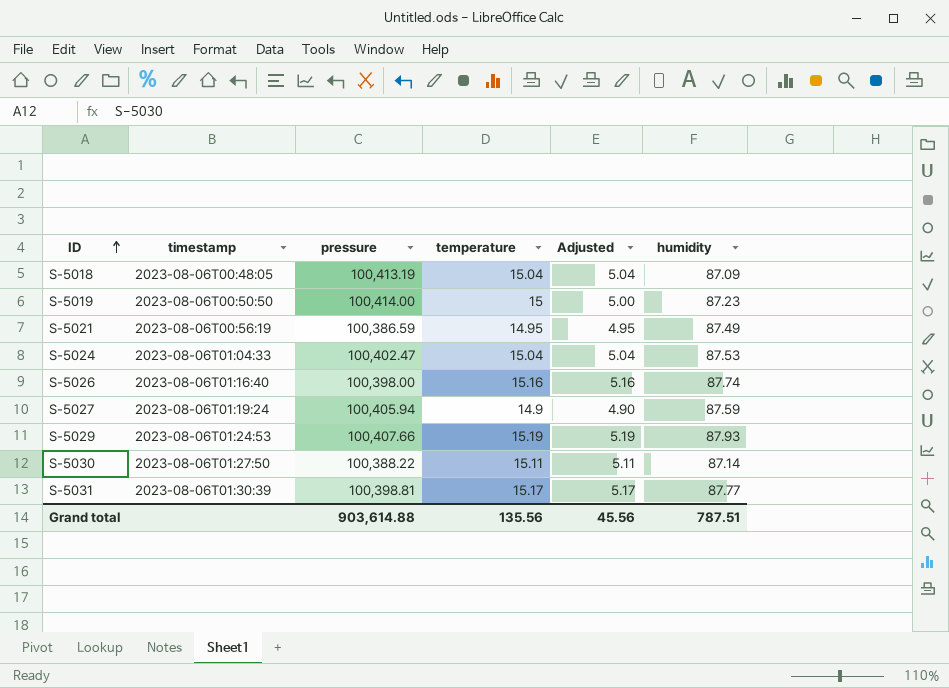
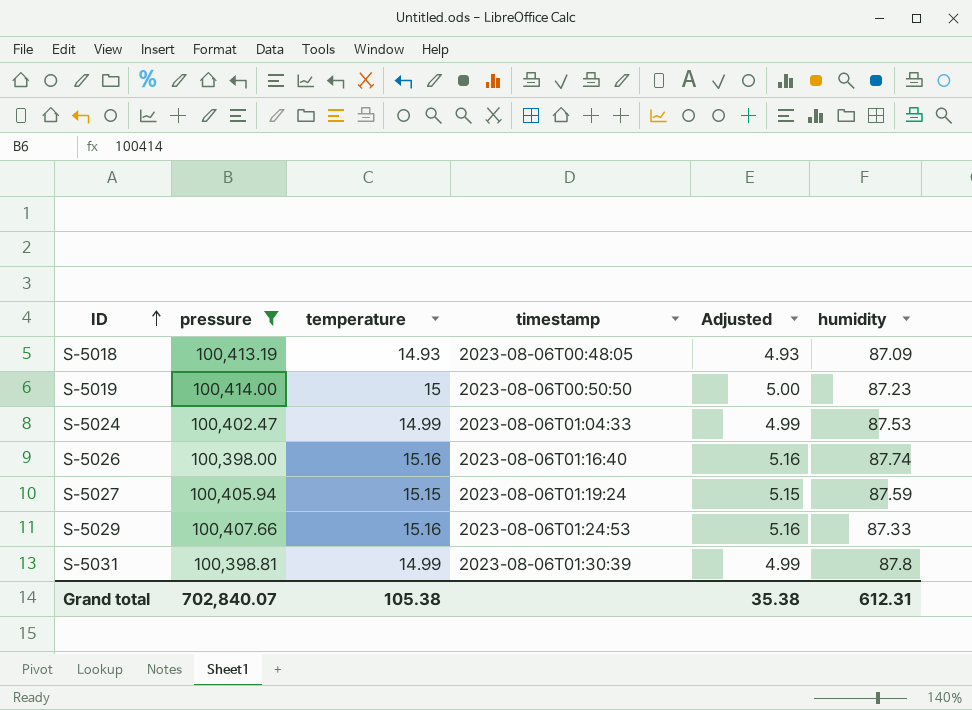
filter: none -> pressure >= 100,398.00
column timestamp | position: 2 -> 4
S-5018 | temperature: 15.04 -> 14.93
S-5018 | Adjusted: 5.04 -> 4.93
S-5024 | temperature: 15.04 -> 14.99
S-5024 | Adjusted: 5.04 -> 4.99
S-5027 | temperature: 14.9 -> 15.15
S-5027 | Adjusted: 4.90 -> 5.15
S-5029 | temperature: 15.19 -> 15.16
S-5029 | Adjusted: 5.19 -> 5.16
S-5029 | humidity: 87.93 -> 87.33
S-5031 | temperature: 15.17 -> 14.99
S-5031 | Adjusted: 5.17 -> 4.99
S-5031 | humidity: 87.77 -> 87.8
Grand total | pressure: 903,614.88 -> 702,840.07
Grand total | temperature: 135.56 -> 105.38
Grand total | Adjusted: 45.56 -> 35.38
Grand total | humidity: 787.51 -> 612.31

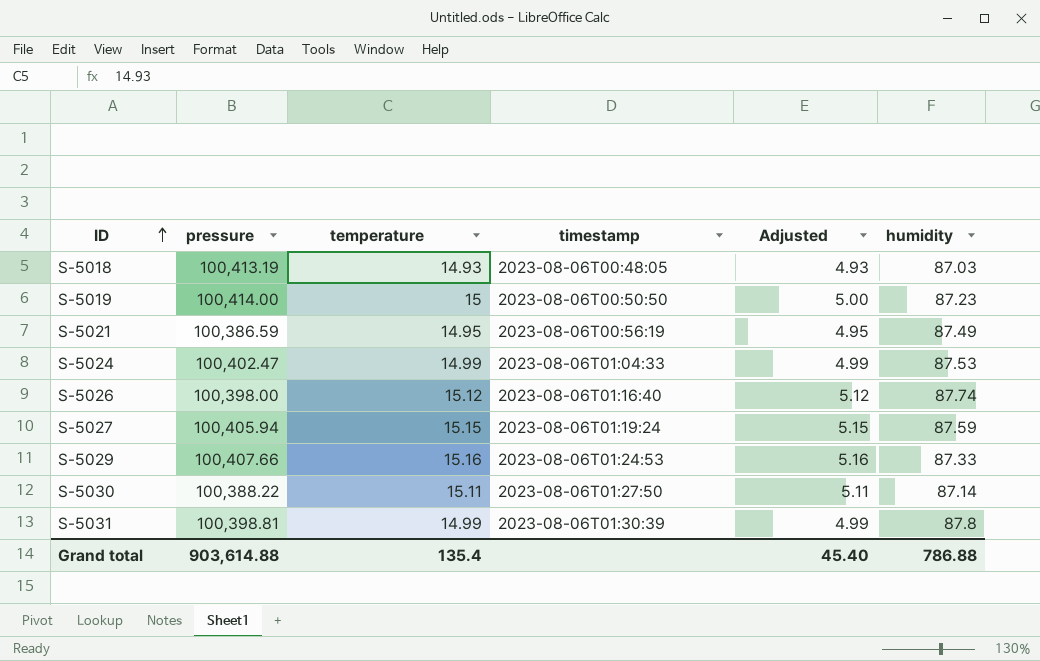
filter: pressure >= 100,398.00 -> none
S-5018 | humidity: 87.09 -> 87.03
S-5026 | temperature: 15.16 -> 15.12
S-5026 | Adjusted: 5.16 -> 5.12
Grand total | pressure: 702,840.07 -> 903,614.88
Grand total | temperature: 105.38 -> 135.4
Grand total | Adjusted: 35.38 -> 45.40
Grand total | humidity: 612.31 -> 786.88

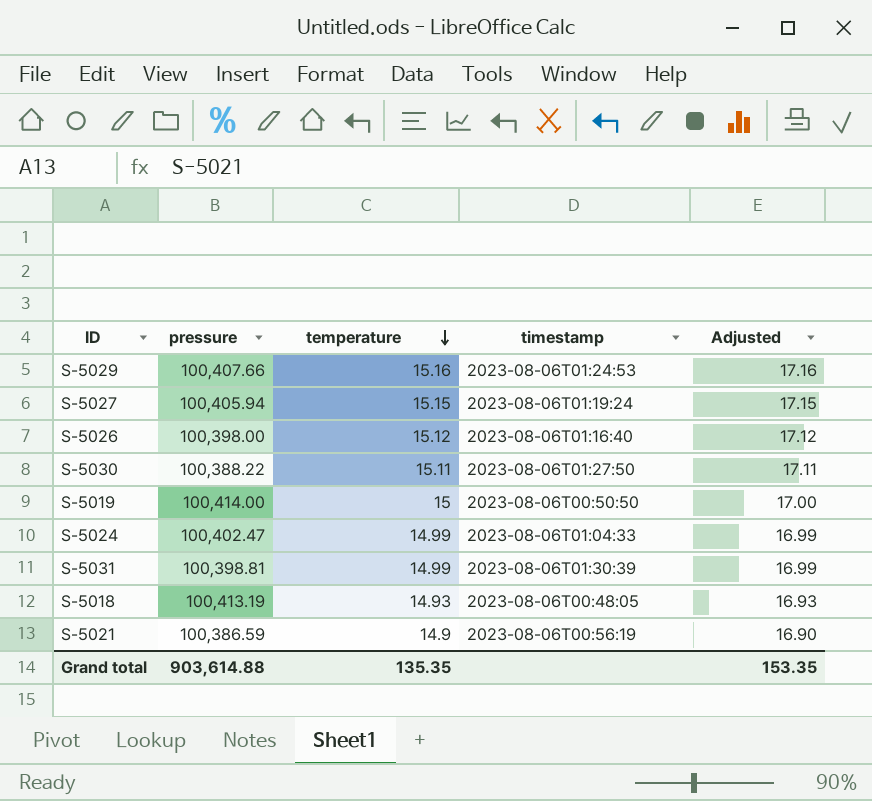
row order: ID ascending -> temperature descending
column humidity | position: 6 -> none
column Adjusted | formula: [temperature] - 10 -> [temperature] + 2
S-5021 | temperature: 14.95 -> 14.9
Grand total | temperature: 135.4 -> 135.35
Grand total | Adjusted: 45.40 -> 153.35

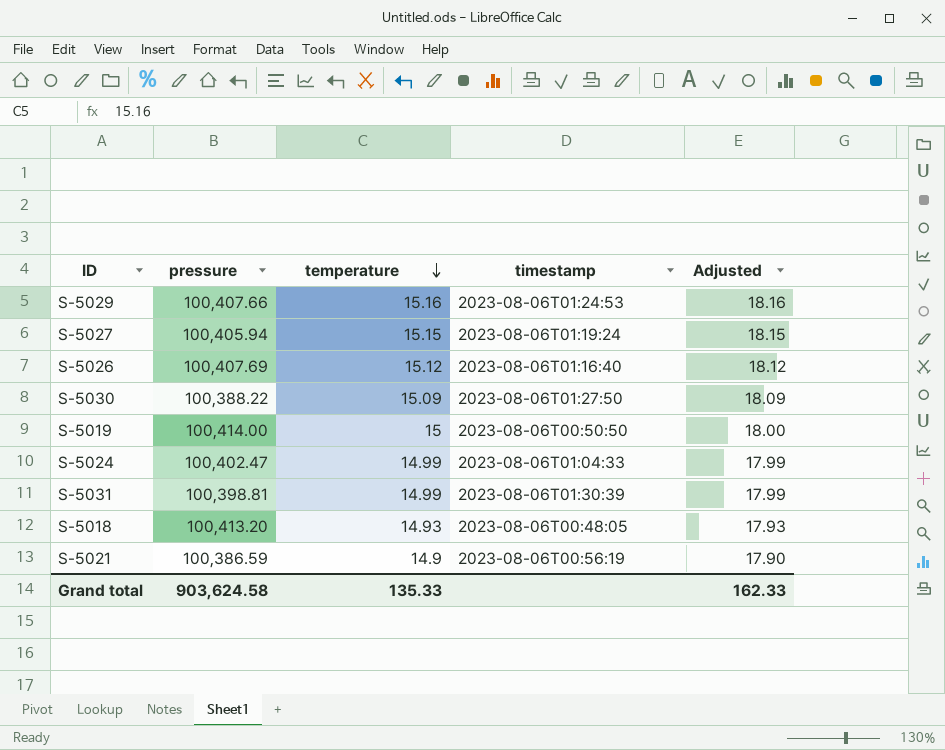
column Adjusted | formula: [temperature] + 2 -> [temperature] + 3
S-5026 | pressure: 100,398.00 -> 100,407.69
S-5030 | temperature: 15.11 -> 15.09
S-5018 | pressure: 100,413.19 -> 100,413.20
Grand total | pressure: 903,614.88 -> 903,624.58
Grand total | temperature: 135.35 -> 135.33
Grand total | Adjusted: 153.35 -> 162.33

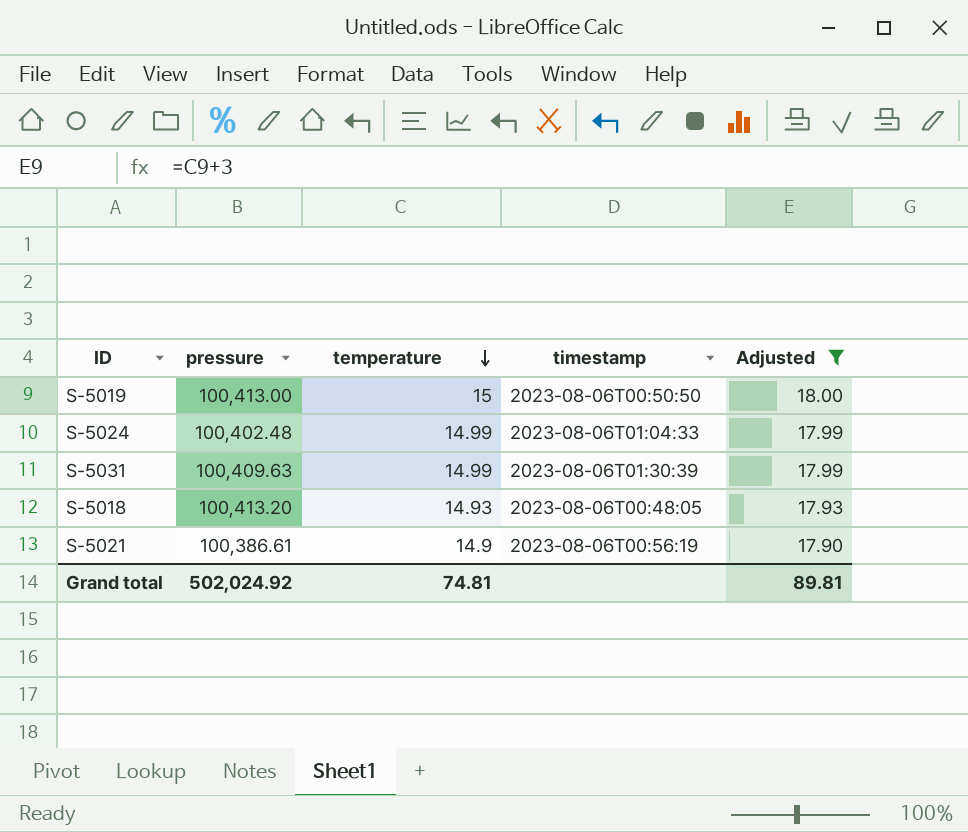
filter: none -> Adjusted <= 18.00
S-5019 | pressure: 100,414.00 -> 100,413.00
S-5024 | pressure: 100,402.47 -> 100,402.48
S-5031 | pressure: 100,398.81 -> 100,409.63
S-5021 | pressure: 100,386.59 -> 100,386.61
Grand total | pressure: 903,624.58 -> 502,024.92
Grand total | temperature: 135.33 -> 74.81
Grand total | Adjusted: 162.33 -> 89.81

